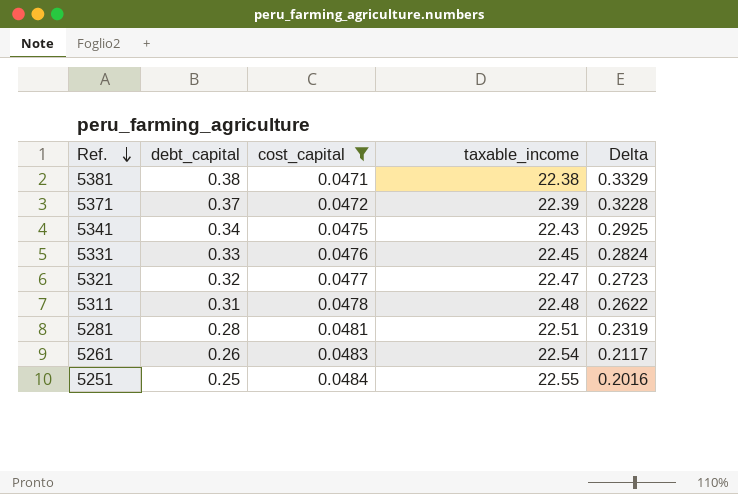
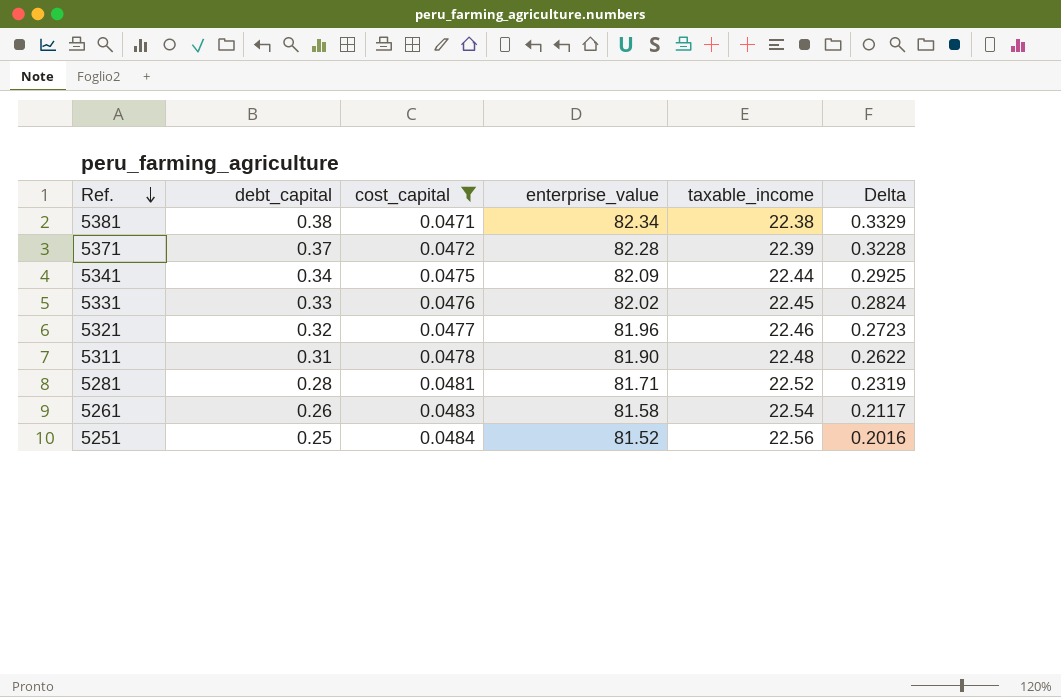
column enterprise_value | position: none -> 4
5341 | taxable_income: 22.43 -> 22.44
5321 | taxable_income: 22.47 -> 22.46
5281 | taxable_income: 22.51 -> 22.52
5251 | taxable_income: 22.55 -> 22.56

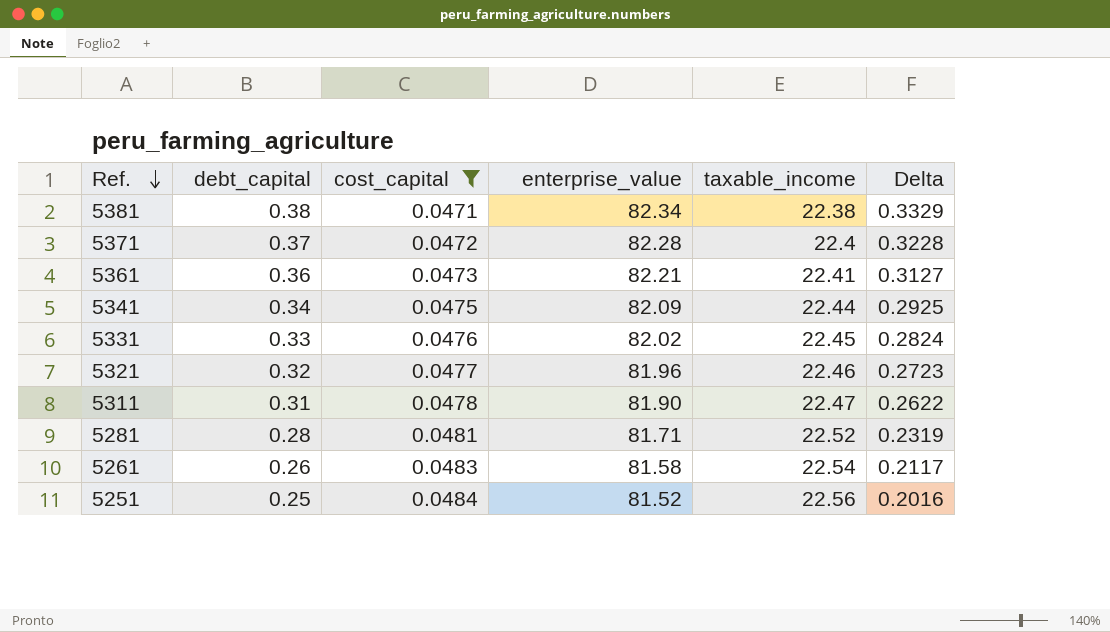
5371 | taxable_income: 22.39 -> 22.4
row 5361: none -> 0.36 | 0.0473 | 82.21 | 22.41 | 0.3127
5311 | taxable_income: 22.48 -> 22.47

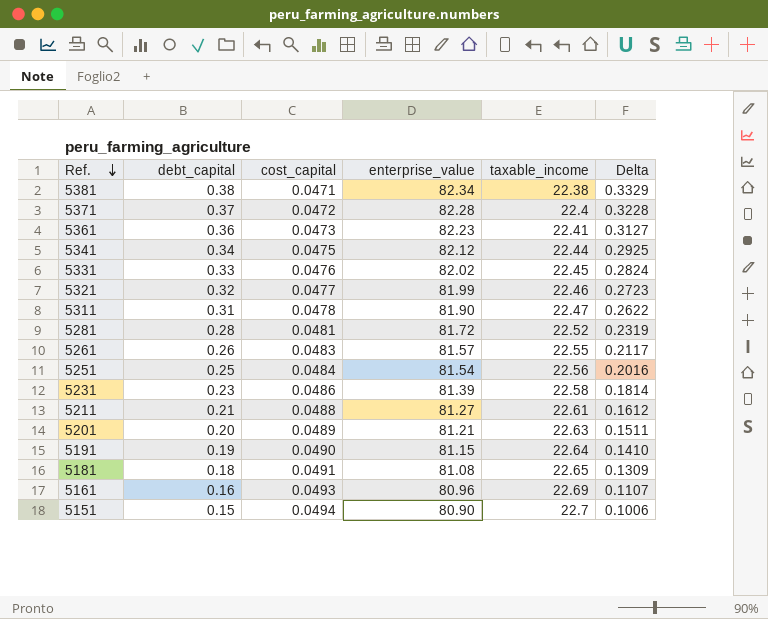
filter: cost_capital <= 0.0484 -> none
5361 | enterprise_value: 82.21 -> 82.23
5341 | enterprise_value: 82.09 -> 82.12
5321 | enterprise_value: 81.96 -> 81.99
5281 | enterprise_value: 81.71 -> 81.72
5261 | enterprise_value: 81.58 -> 81.57
5261 | taxable_income: 22.54 -> 22.55
5251 | enterprise_value: 81.52 -> 81.54

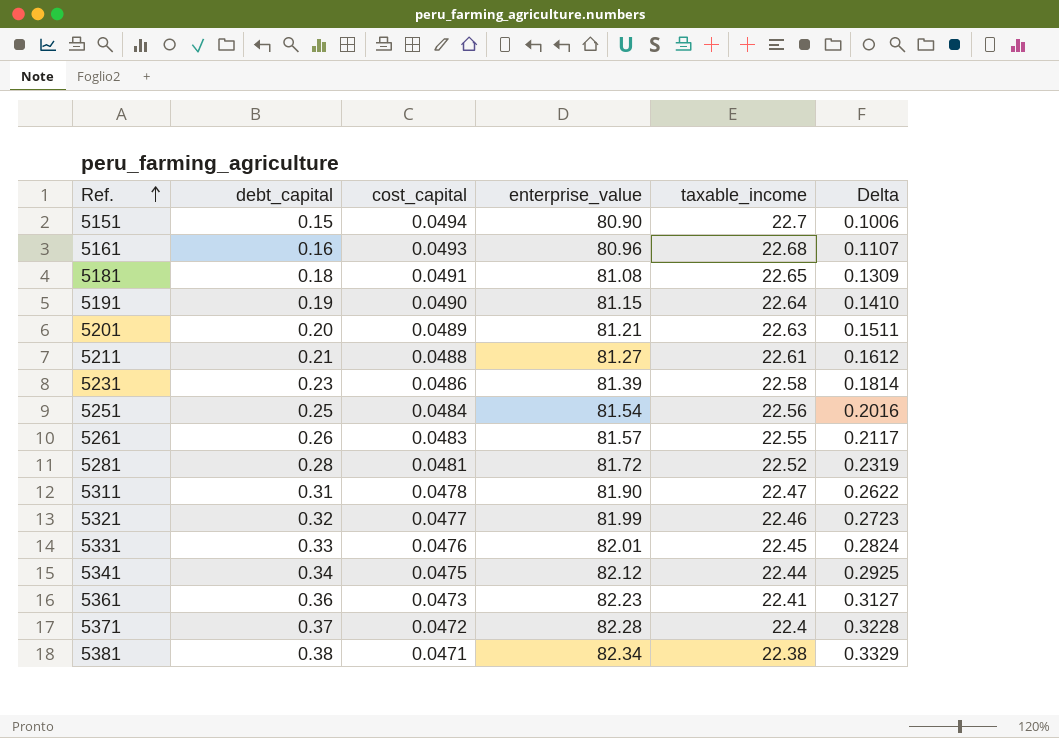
row order: Ref. descending -> Ref. ascending
5161 | taxable_income: 22.69 -> 22.68
5331 | enterprise_value: 82.02 -> 82.01

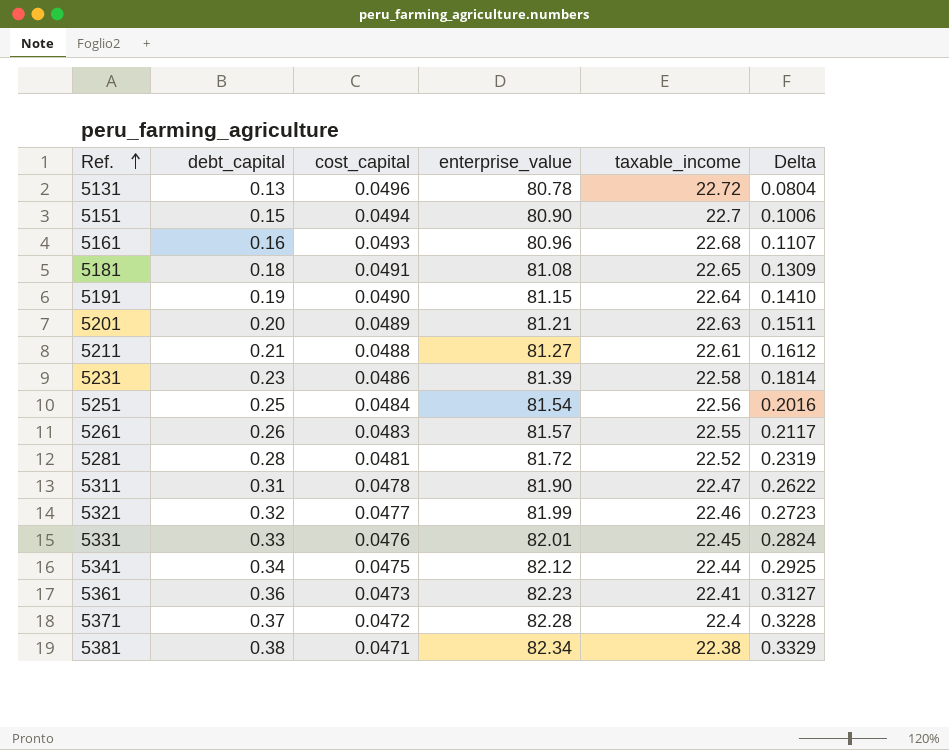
row 5131: none -> 0.13 | 0.0496 | 80.78 | 22.72 | 0.0804

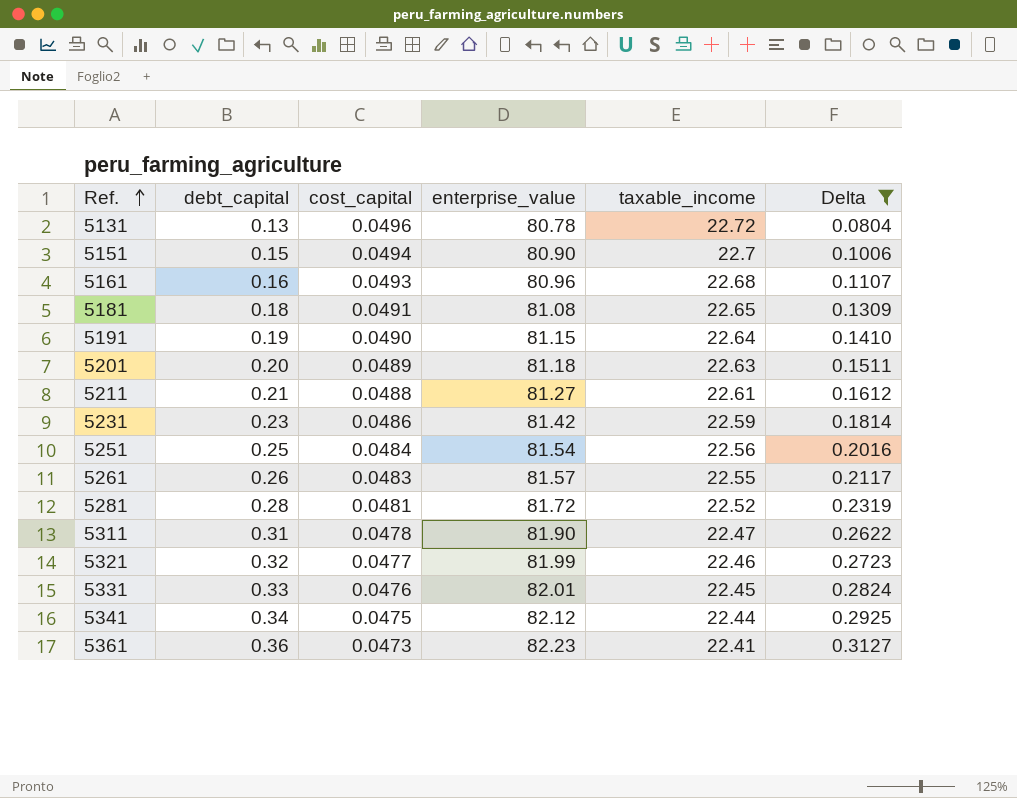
filter: none -> Delta <= 0.3127
5201 | enterprise_value: 81.21 -> 81.18
5231 | enterprise_value: 81.39 -> 81.42
5231 | taxable_income: 22.58 -> 22.59

